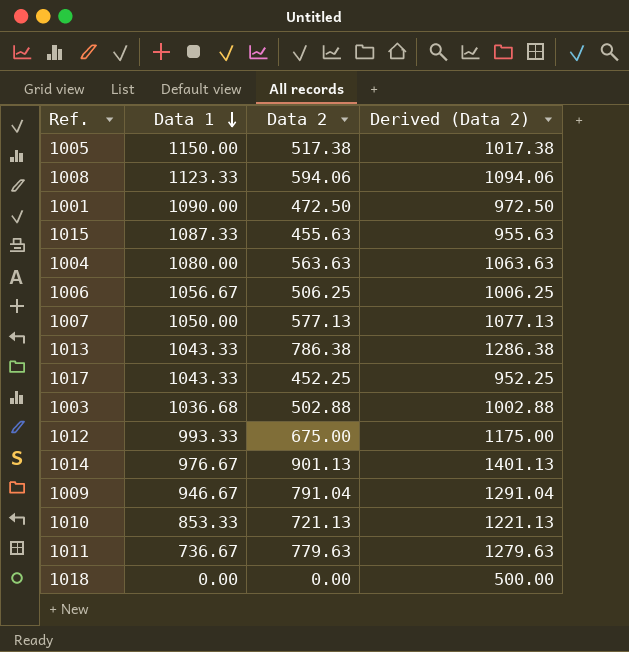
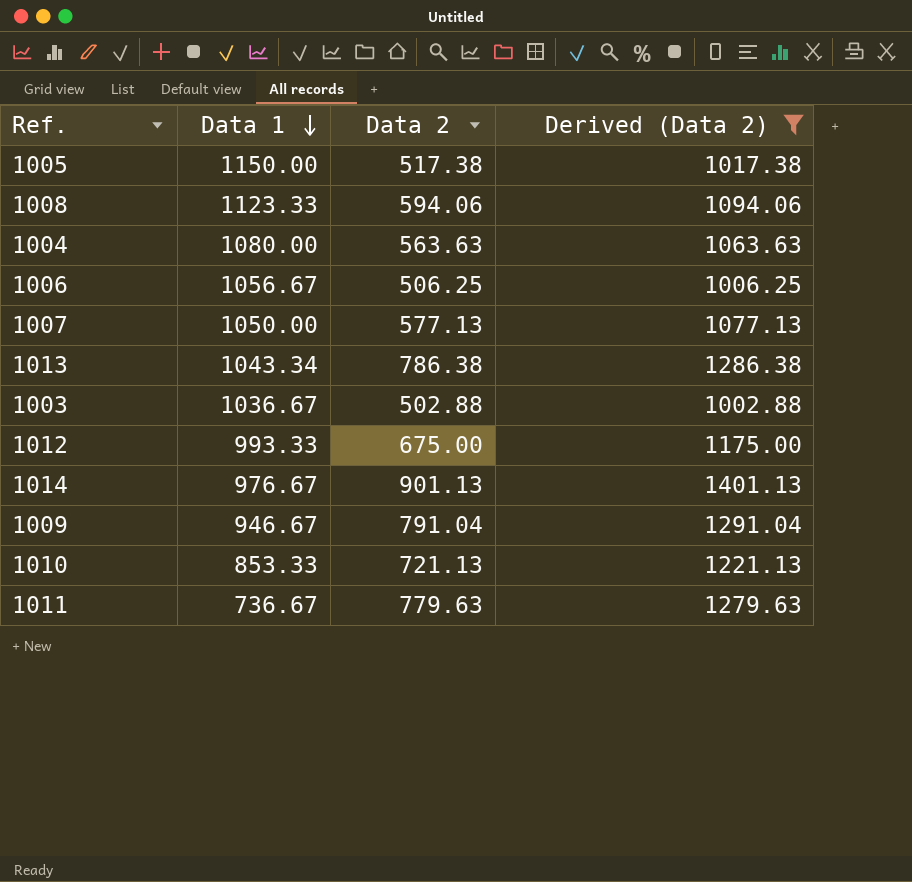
filter: none -> Derived (Data 2) >= 1002.88
1013 | Data 1: 1043.33 -> 1043.34
1003 | Data 1: 1036.68 -> 1036.67

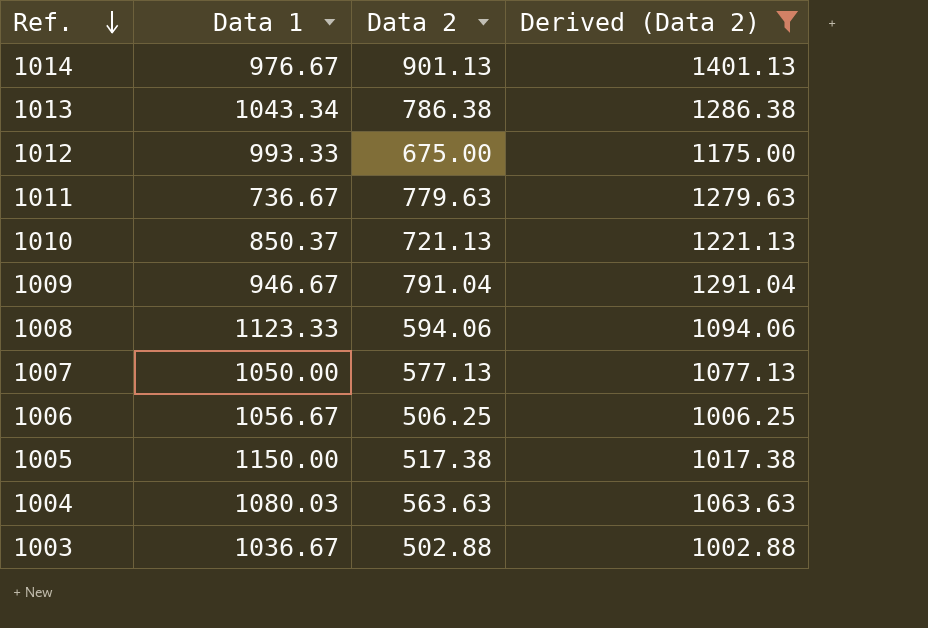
row order: Data 1 descending -> Ref. descending
1010 | Data 1: 853.33 -> 850.37
1004 | Data 1: 1080.00 -> 1080.03

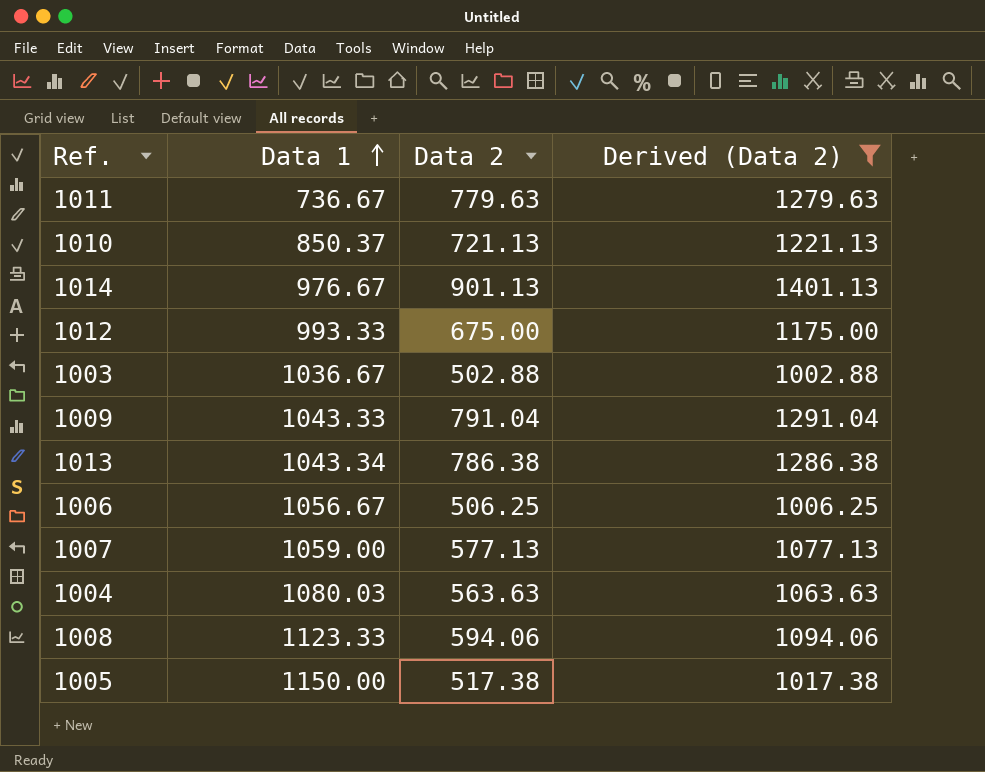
row order: Ref. descending -> Data 1 ascending
1009 | Data 1: 946.67 -> 1043.33
1007 | Data 1: 1050.00 -> 1059.00

